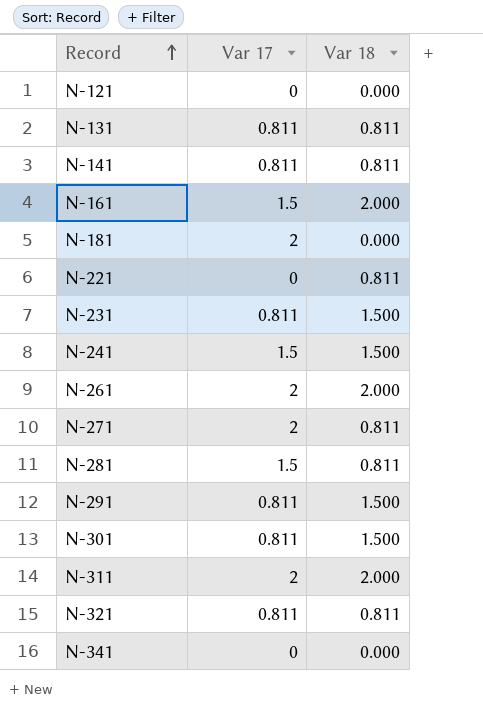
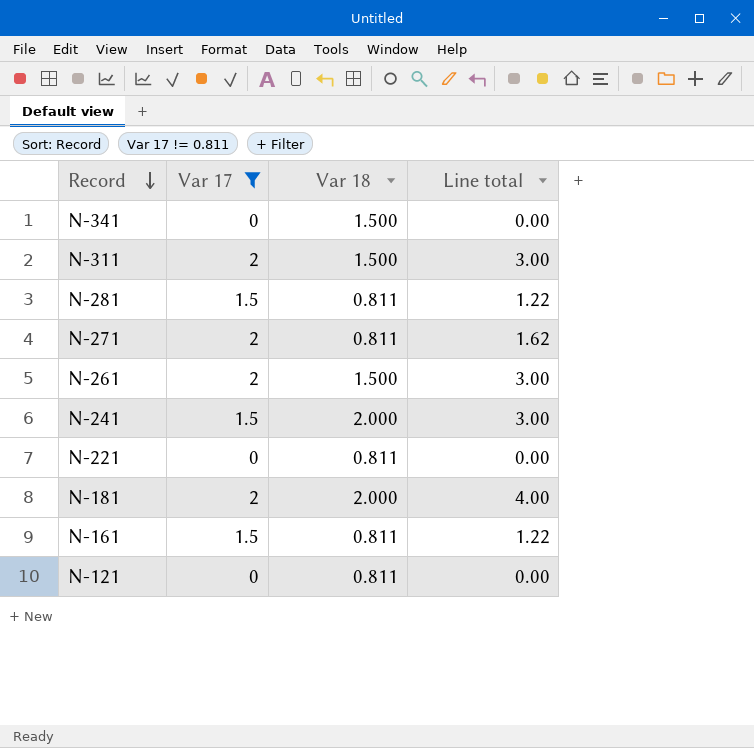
filter: none -> Var 17 != 0.811
row order: Record ascending -> Record descending
column Line total | formula: none -> [Var 17] * [Var 18]
N-341 | Var 18: 0.000 -> 1.500
N-311 | Var 18: 2.000 -> 1.500
N-261 | Var 18: 2.000 -> 1.500
N-241 | Var 18: 1.500 -> 2.000
N-181 | Var 18: 0.000 -> 2.000
N-161 | Var 18: 2.000 -> 0.811
N-121 | Var 18: 0.000 -> 0.811

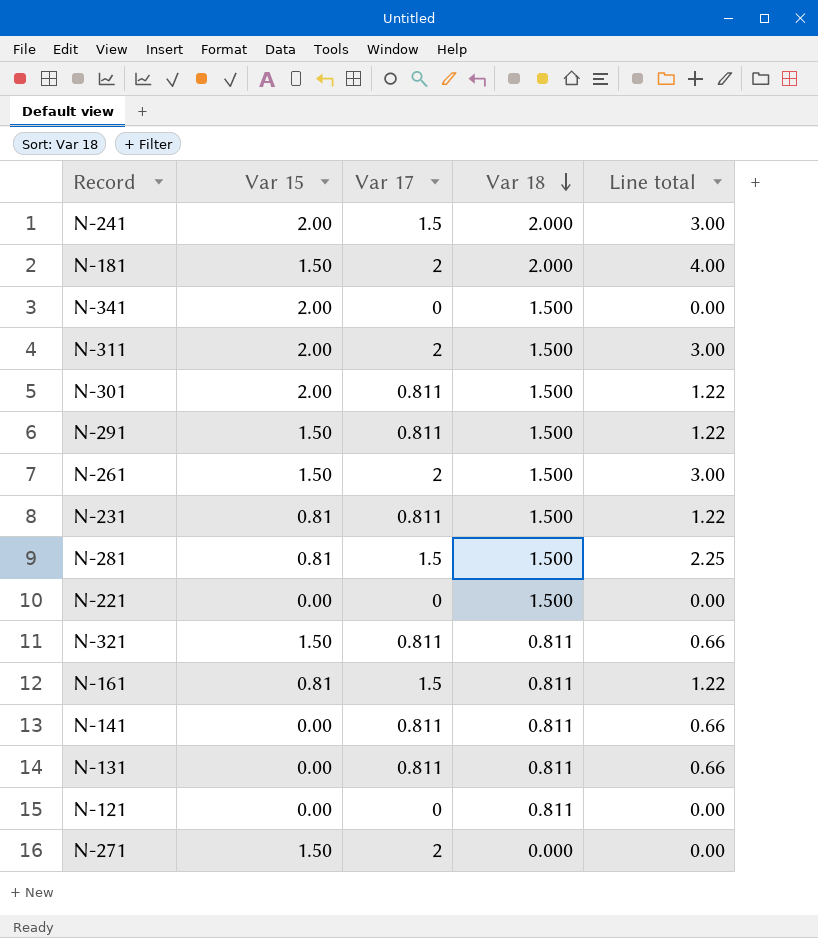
filter: Var 17 != 0.811 -> none
row order: Record descending -> Var 18 descending
column Var 15 | position: none -> 2
N-281 | Var 18: 0.811 -> 1.500
N-281 | Line total: 1.22 -> 2.25
N-221 | Var 18: 0.811 -> 1.500
N-271 | Var 18: 0.811 -> 0.000
N-271 | Line total: 1.62 -> 0.00

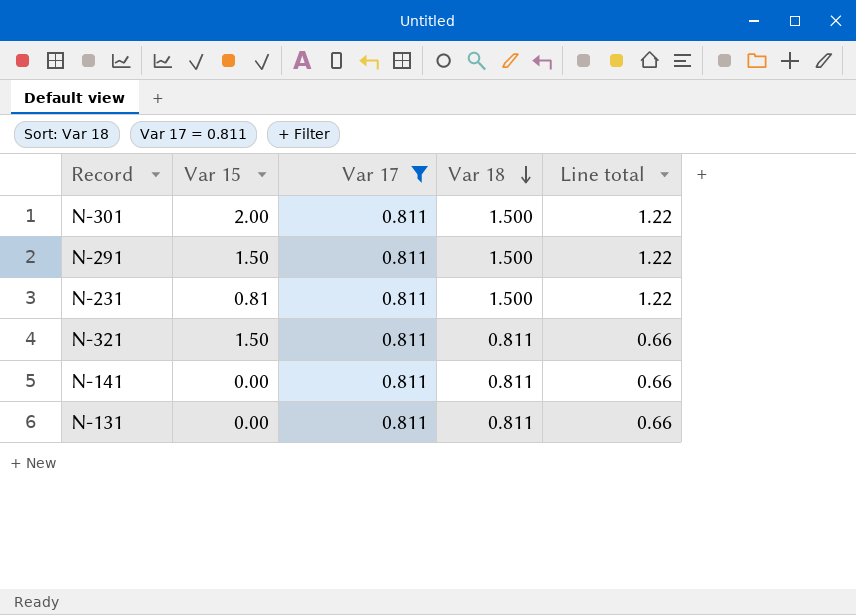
filter: none -> Var 17 = 0.811

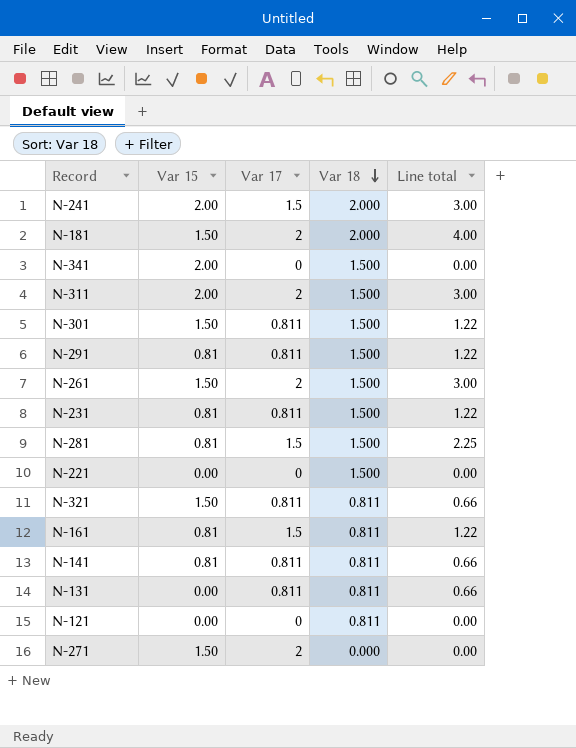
filter: Var 17 = 0.811 -> none
N-301 | Var 15: 2.00 -> 1.50
N-291 | Var 15: 1.50 -> 0.81
N-141 | Var 15: 0.00 -> 0.81

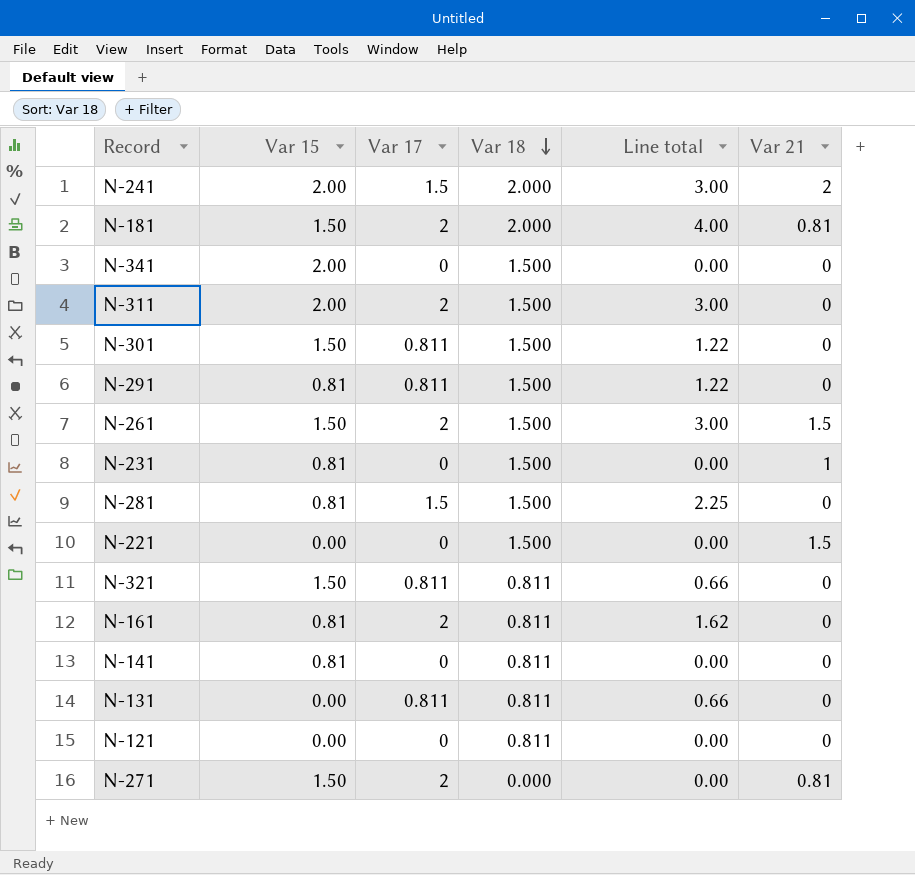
column Var 21 | position: none -> 6
N-231 | Var 17: 0.811 -> 0
N-231 | Line total: 1.22 -> 0.00
N-161 | Var 17: 1.5 -> 2
N-161 | Line total: 1.22 -> 1.62
N-141 | Var 17: 0.811 -> 0
N-141 | Line total: 0.66 -> 0.00

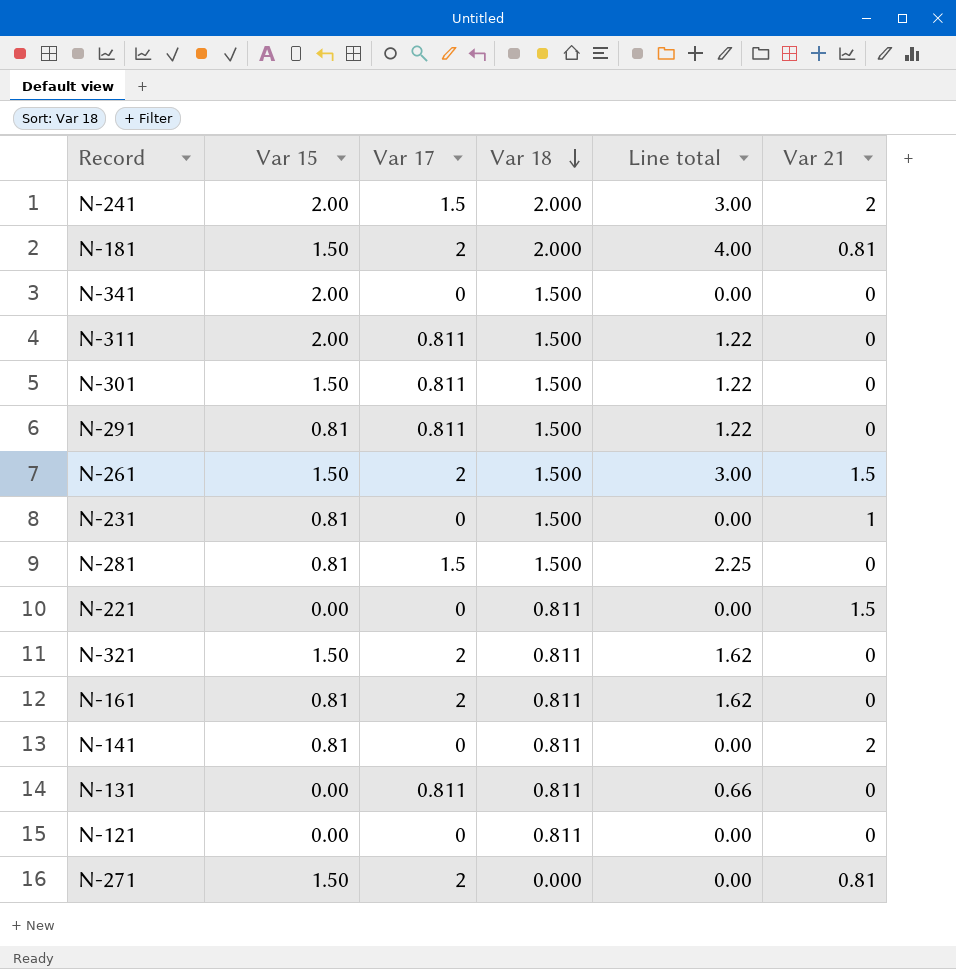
N-311 | Var 17: 2 -> 0.811
N-311 | Line total: 3.00 -> 1.22
N-221 | Var 18: 1.500 -> 0.811
N-321 | Var 17: 0.811 -> 2
N-321 | Line total: 0.66 -> 1.62
N-141 | Var 21: 0 -> 2

